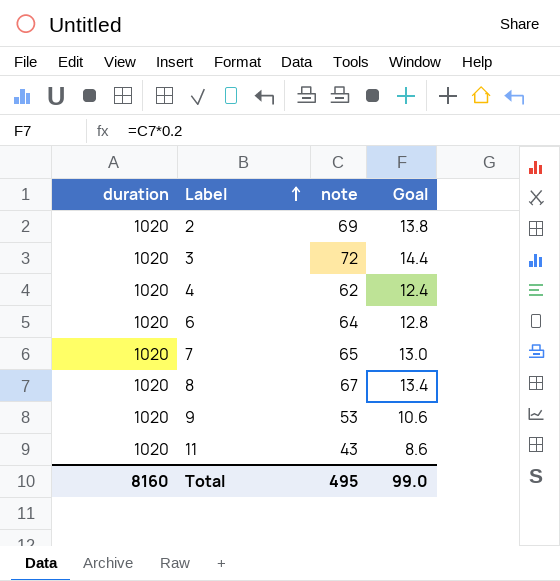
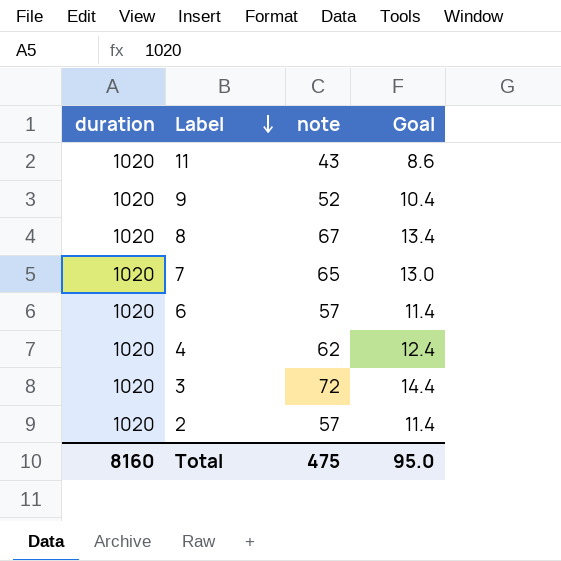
row order: Label ascending -> Label descending
9 | note: 53 -> 52
9 | Goal: 10.6 -> 10.4
6 | note: 64 -> 57
6 | Goal: 12.8 -> 11.4
2 | note: 69 -> 57
2 | Goal: 13.8 -> 11.4
Total | note: 495 -> 475
Total | Goal: 99.0 -> 95.0

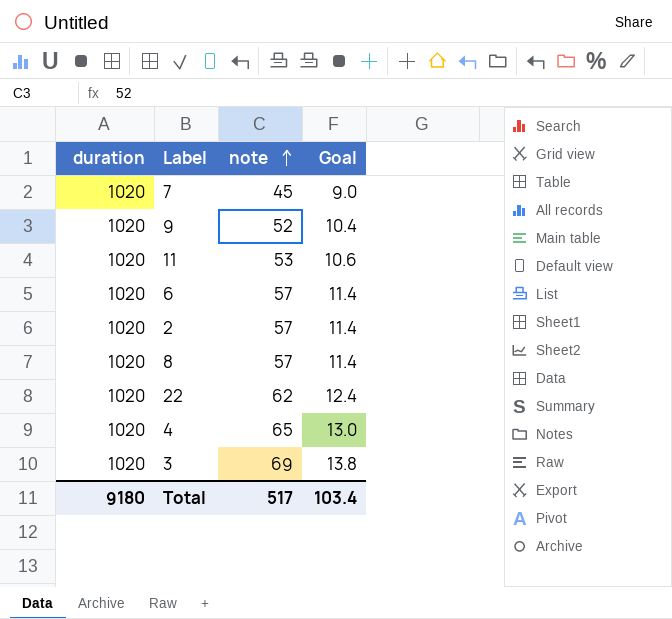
row order: Label descending -> note ascending
7 | note: 65 -> 45
7 | Goal: 13.0 -> 9.0
11 | note: 43 -> 53
11 | Goal: 8.6 -> 10.6
8 | note: 67 -> 57
8 | Goal: 13.4 -> 11.4
row 22: none -> 1020 | 62 | 12.4
4 | note: 62 -> 65
4 | Goal: 12.4 -> 13.0
3 | note: 72 -> 69
3 | Goal: 14.4 -> 13.8
Total | duration: 8160 -> 9180
Total | note: 475 -> 517
Total | Goal: 95.0 -> 103.4

